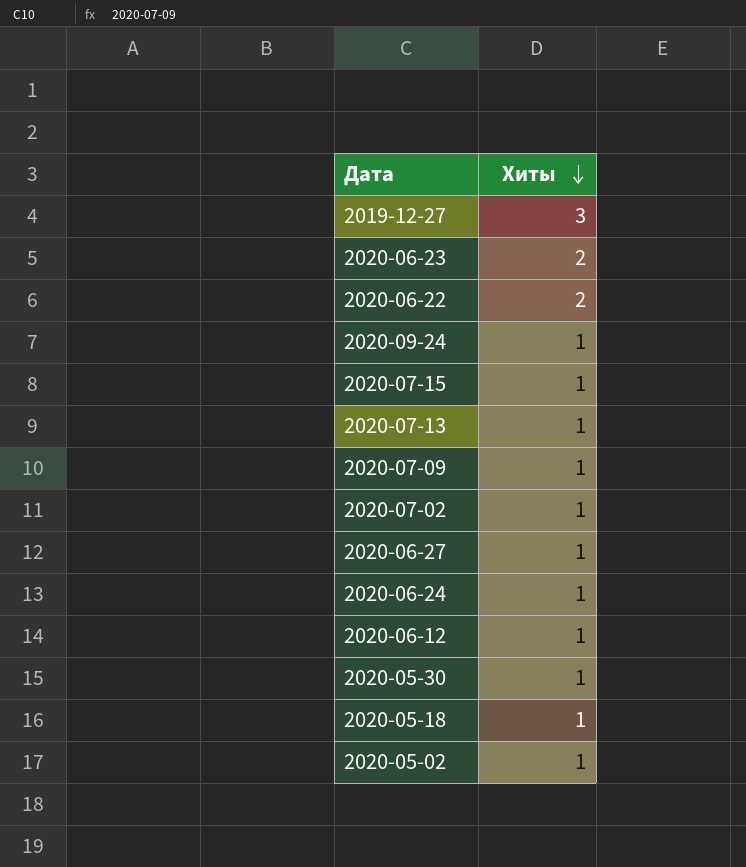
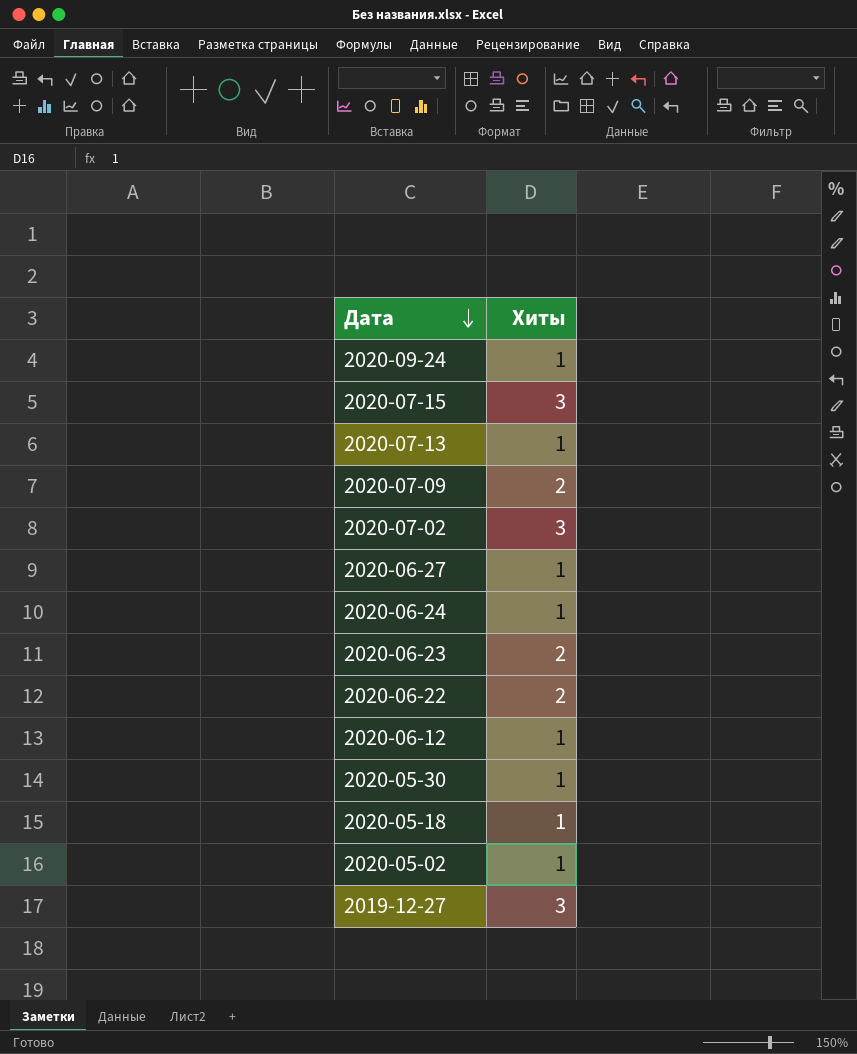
row order: Хиты descending -> Дата descending
2020-07-15 | Хиты: 1 -> 3
2020-07-09 | Хиты: 1 -> 2
2020-07-02 | Хиты: 1 -> 3

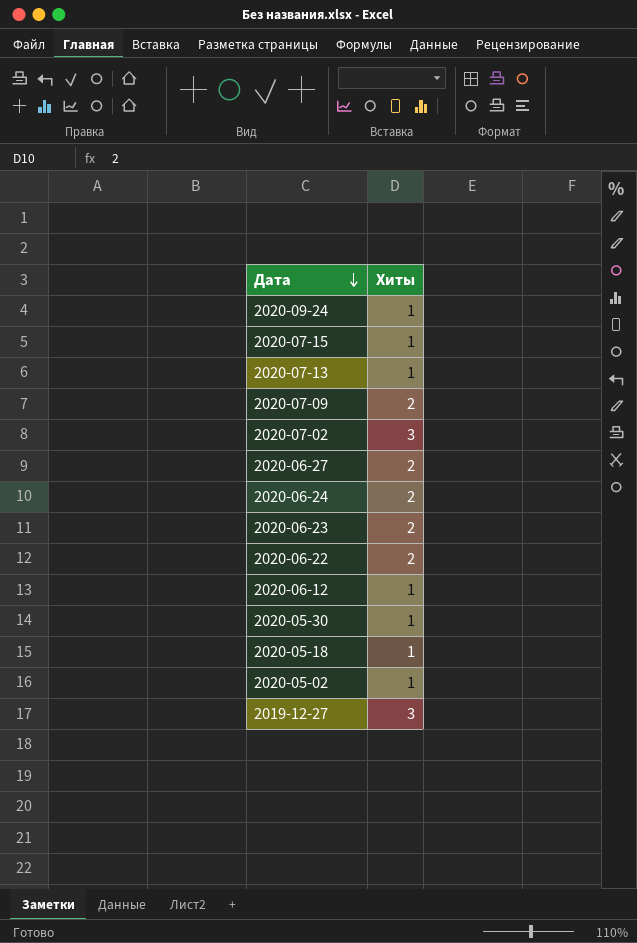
2020-07-15 | Хиты: 3 -> 1
2020-06-27 | Хиты: 1 -> 2
2020-06-24 | Хиты: 1 -> 2

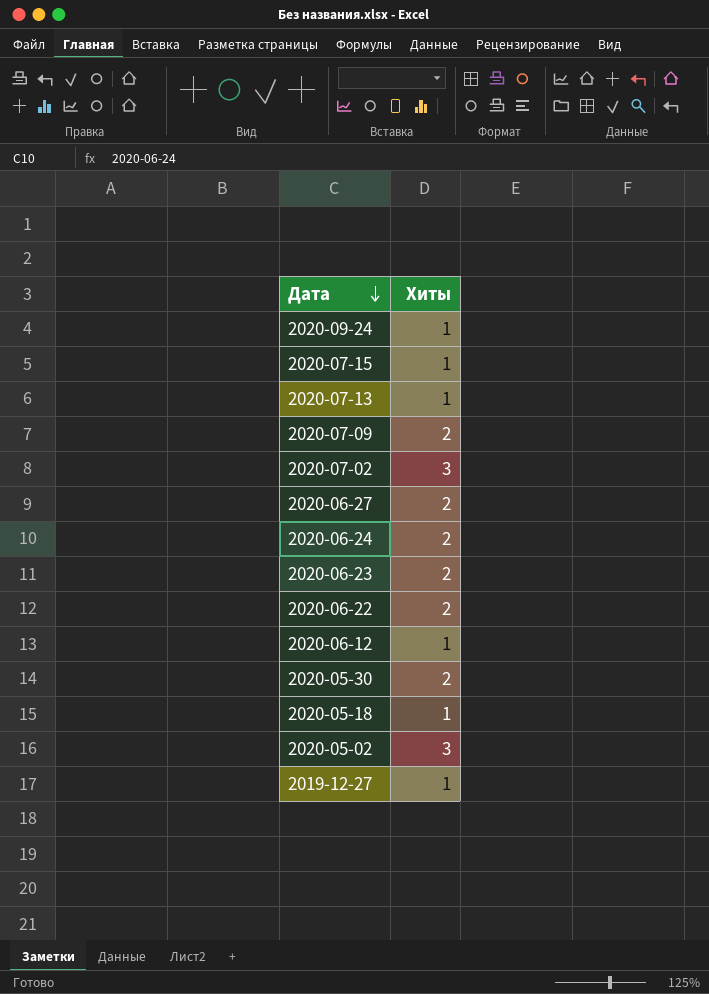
2020-05-30 | Хиты: 1 -> 2
2020-05-02 | Хиты: 1 -> 3
2019-12-27 | Хиты: 3 -> 1

